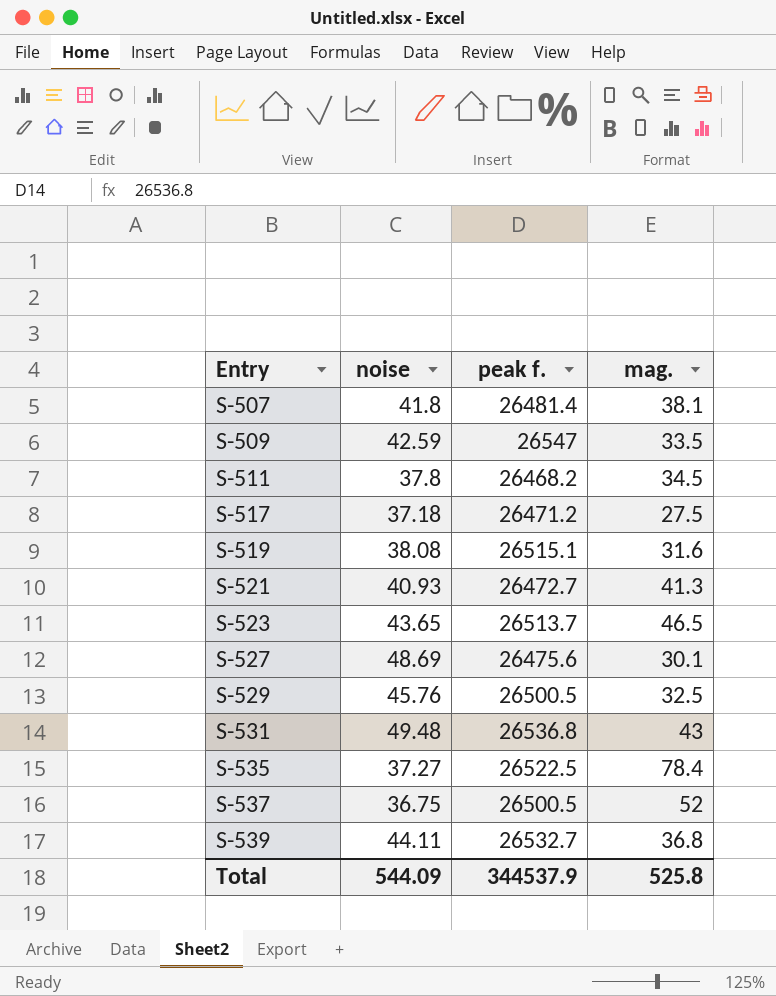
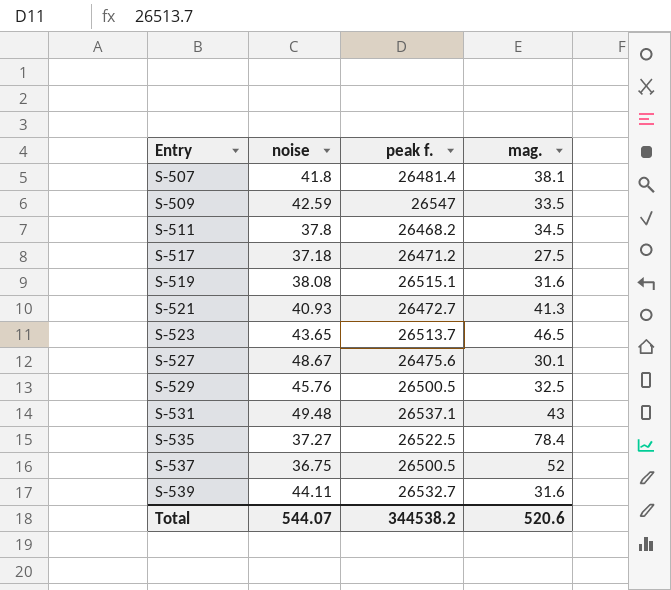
S-527 | noise: 48.69 -> 48.67
S-531 | peak f.: 26536.8 -> 26537.1
S-539 | mag.: 36.8 -> 31.6
Total | noise: 544.09 -> 544.07
Total | peak f.: 344537.9 -> 344538.2
Total | mag.: 525.8 -> 520.6

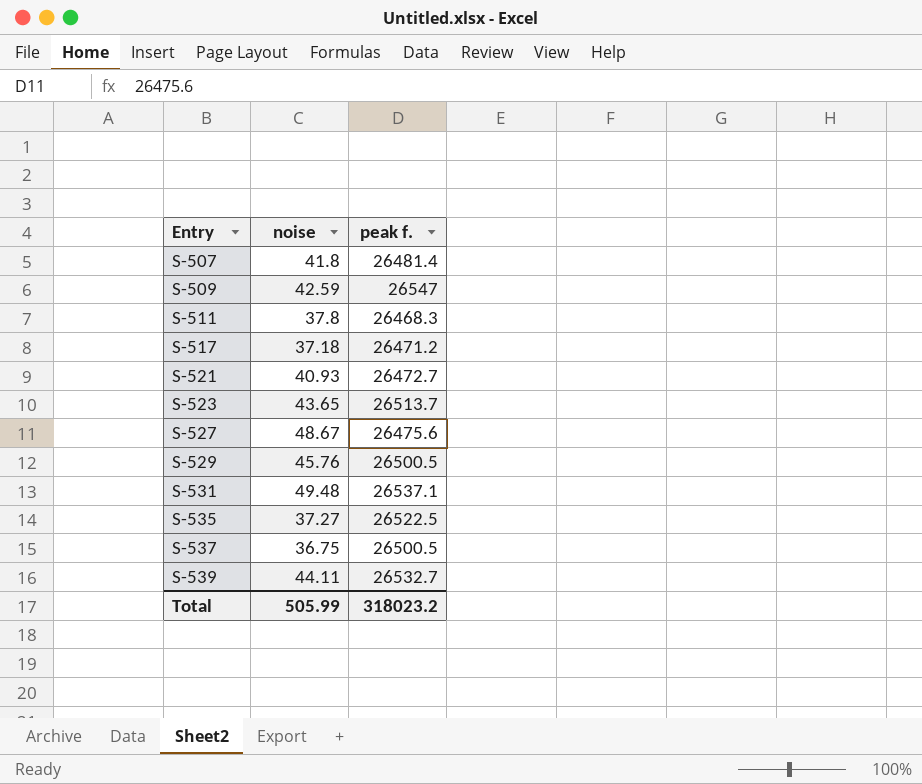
column mag. | position: 4 -> none
row S-519: 38.08 | 26515.1 | 31.6 -> none
S-511 | peak f.: 26468.2 -> 26468.3
Total | noise: 544.07 -> 505.99
Total | peak f.: 344538.2 -> 318023.2

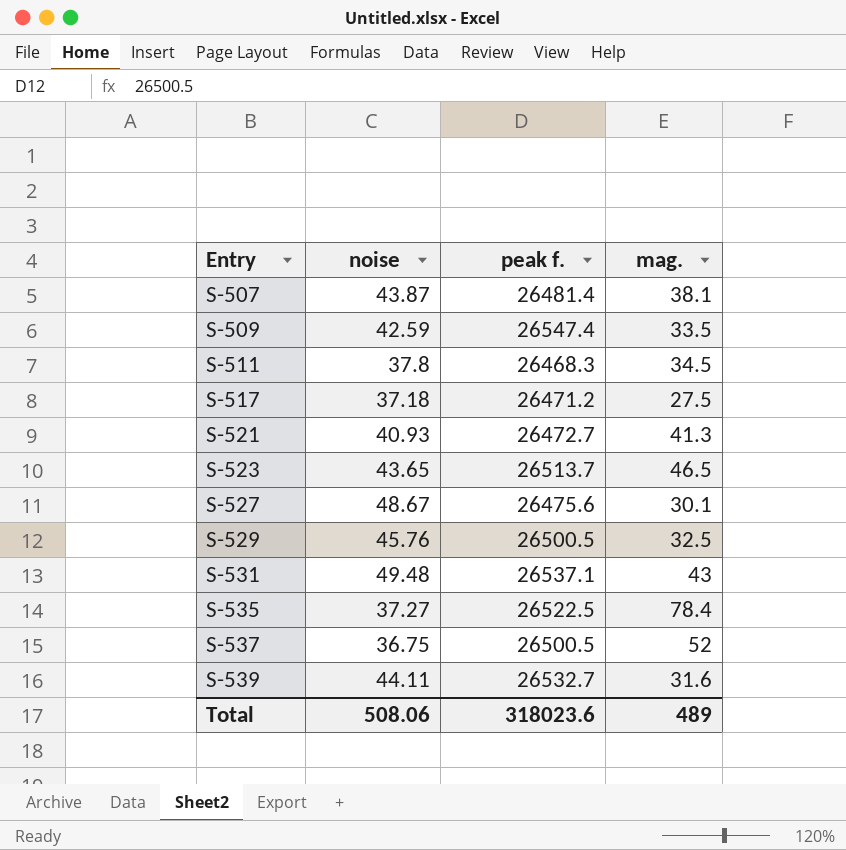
column mag. | position: none -> 4
S-507 | noise: 41.8 -> 43.87
S-509 | peak f.: 26547 -> 26547.4
Total | noise: 505.99 -> 508.06
Total | peak f.: 318023.2 -> 318023.6

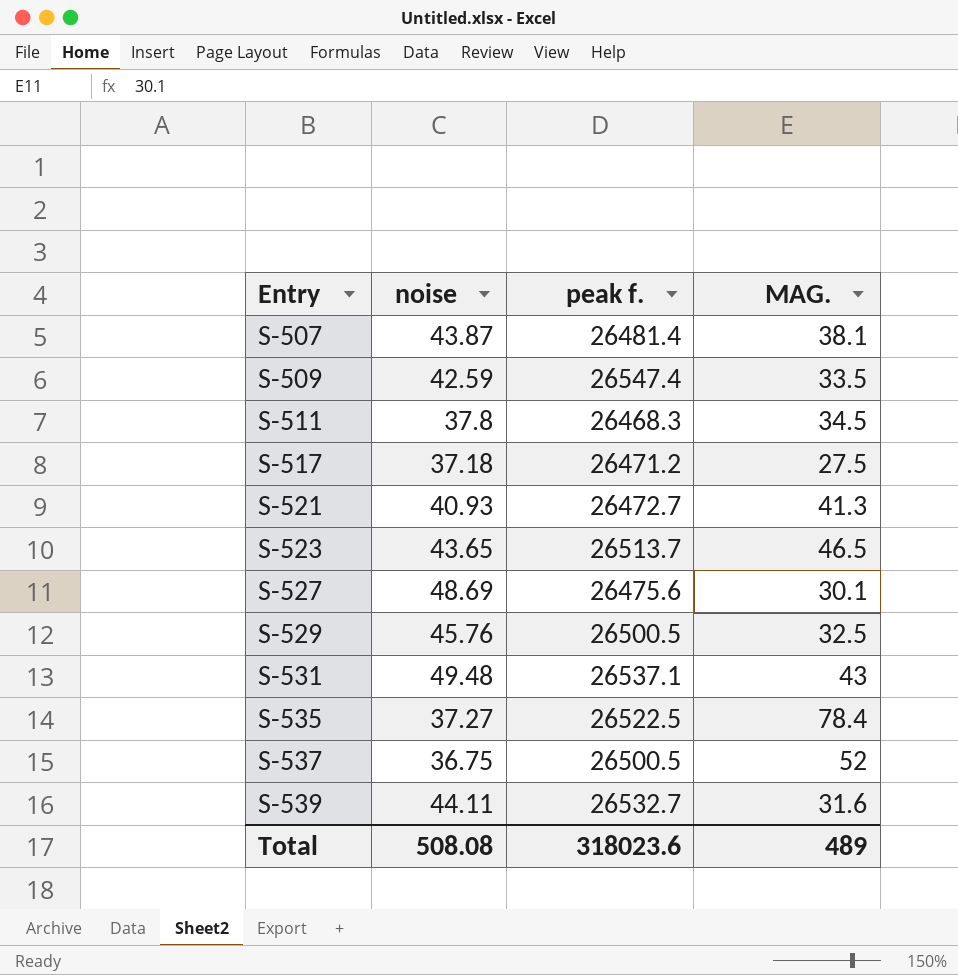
column name: mag. -> MAG.
S-527 | noise: 48.67 -> 48.69
Total | noise: 508.06 -> 508.08

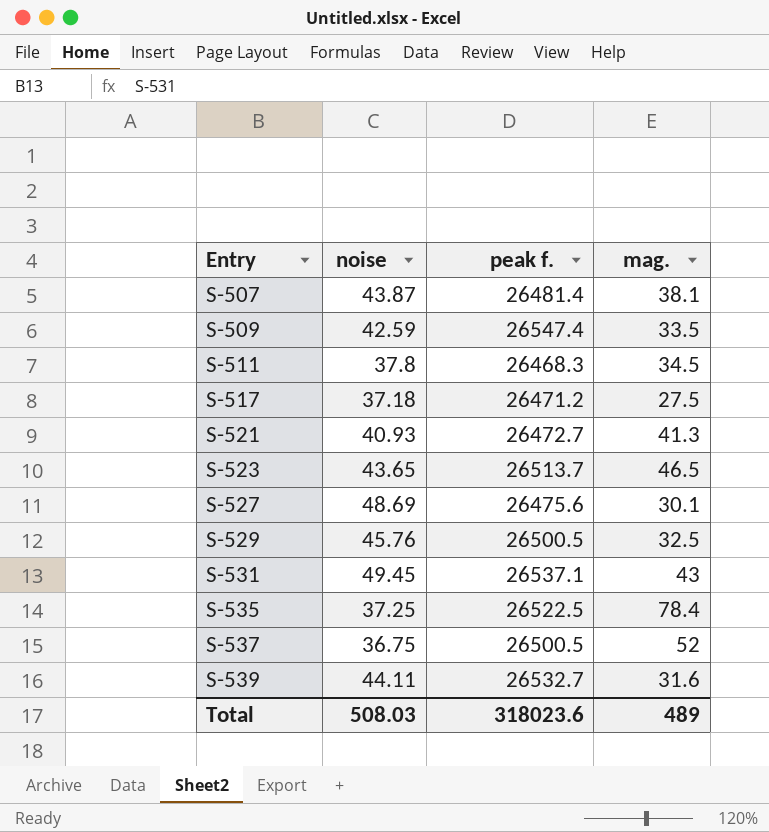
column name: MAG. -> mag.
S-531 | noise: 49.48 -> 49.45
S-535 | noise: 37.27 -> 37.25
Total | noise: 508.08 -> 508.03

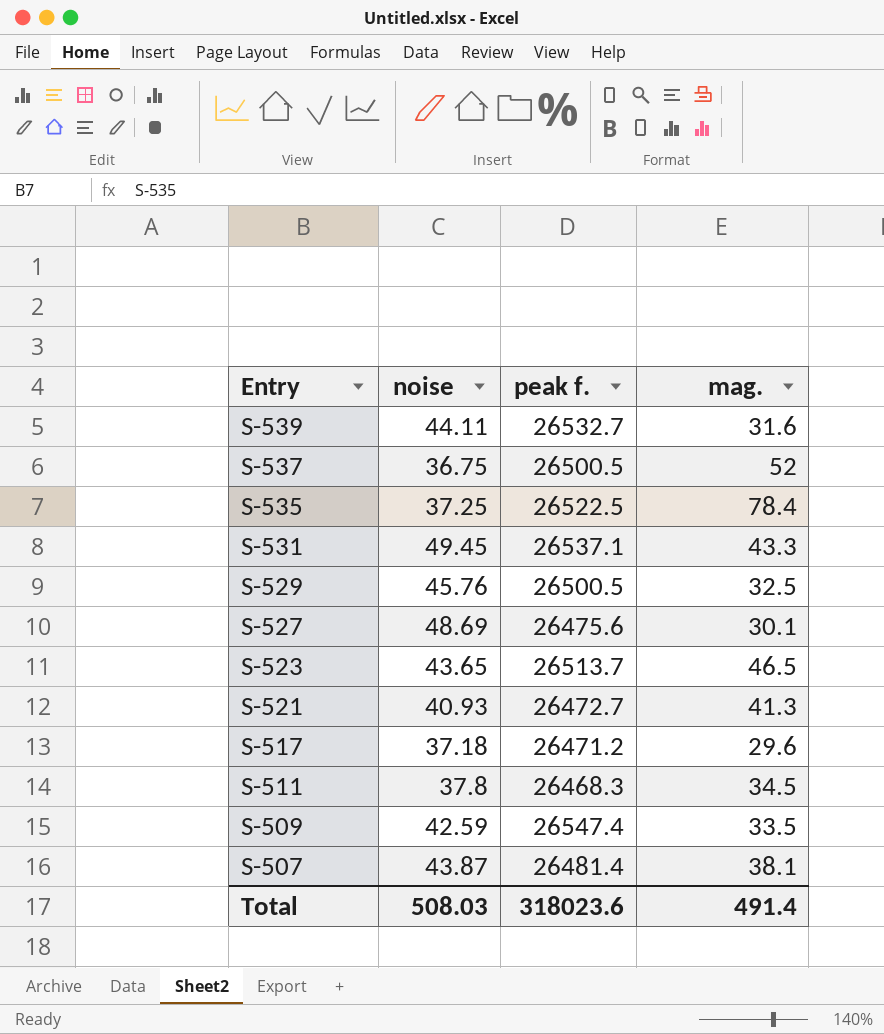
row order: Entry ascending -> Entry descending
S-531 | mag.: 43 -> 43.3
S-517 | mag.: 27.5 -> 29.6
Total | mag.: 489 -> 491.4

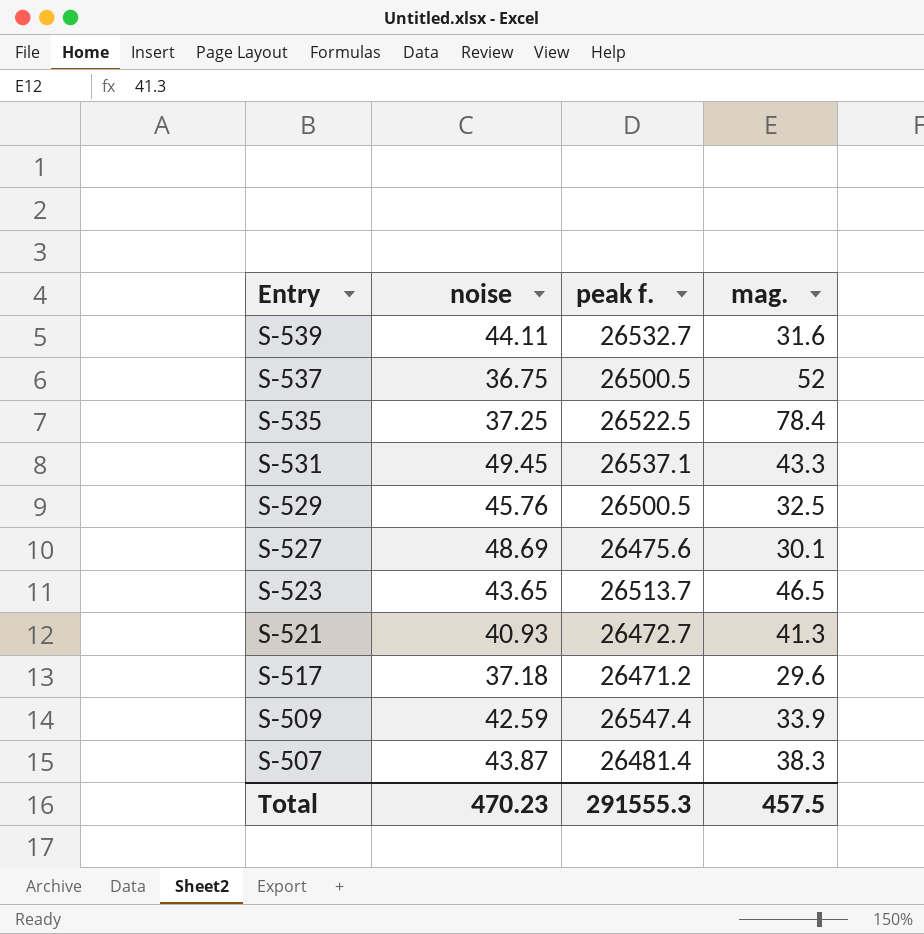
row S-511: 37.8 | 26468.3 | 34.5 -> none
S-509 | mag.: 33.5 -> 33.9
S-507 | mag.: 38.1 -> 38.3
Total | noise: 508.03 -> 470.23
Total | peak f.: 318023.6 -> 291555.3
Total | mag.: 491.4 -> 457.5

